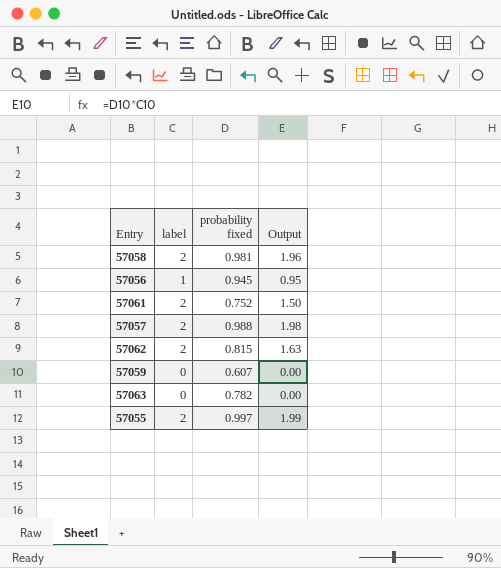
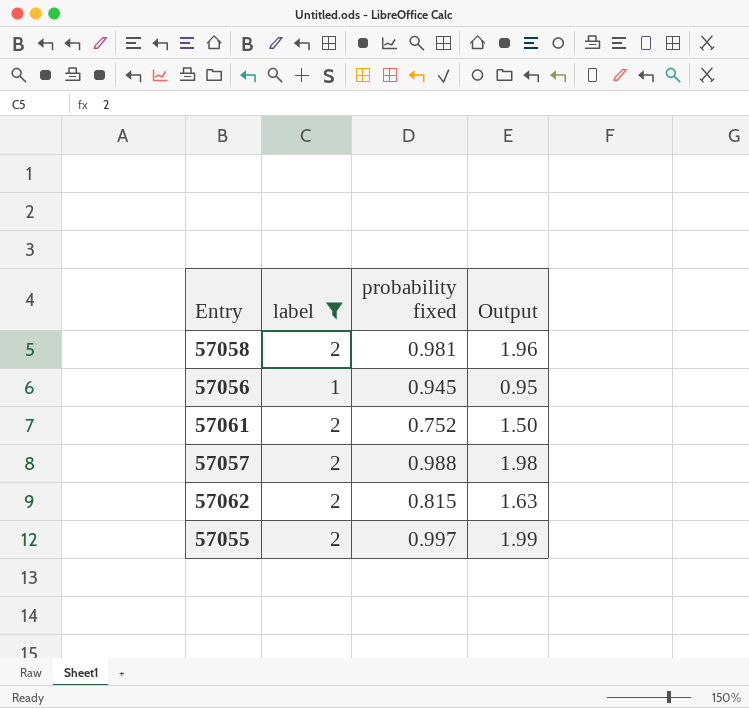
filter: none -> label != 0

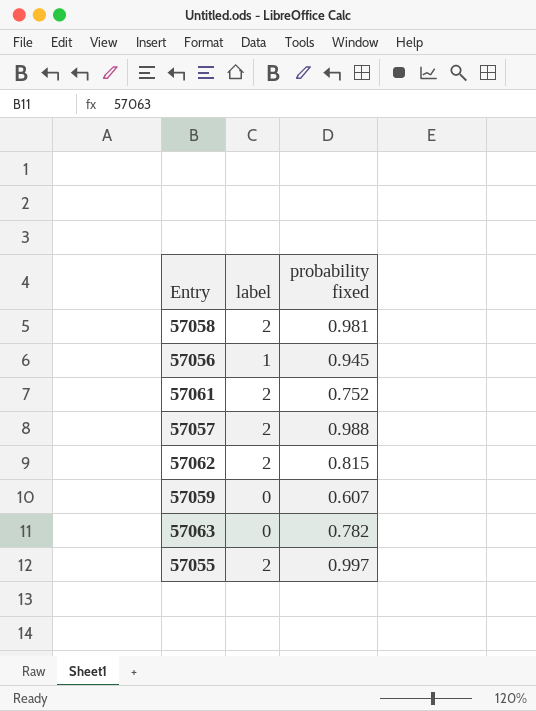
filter: label != 0 -> none
column Output | formula: [label] * [probability fixed] -> none

